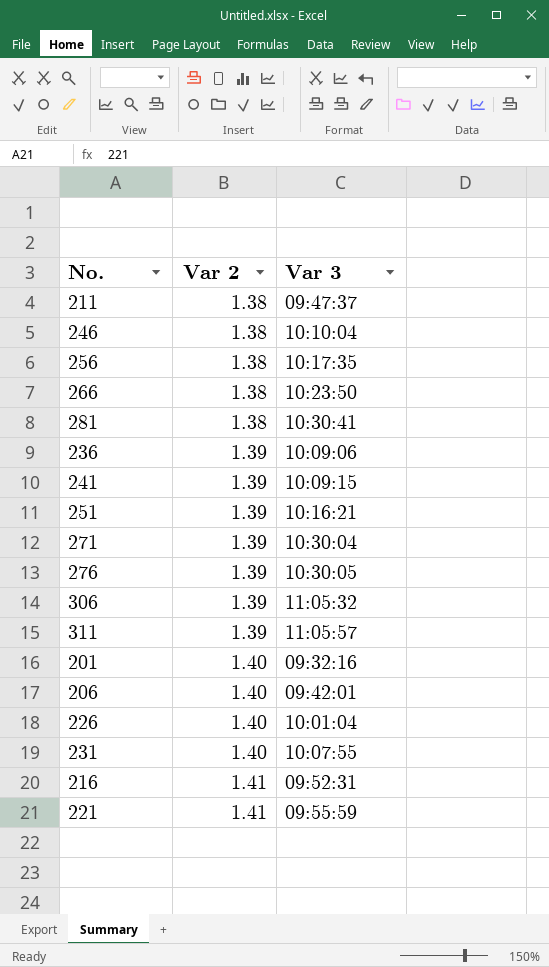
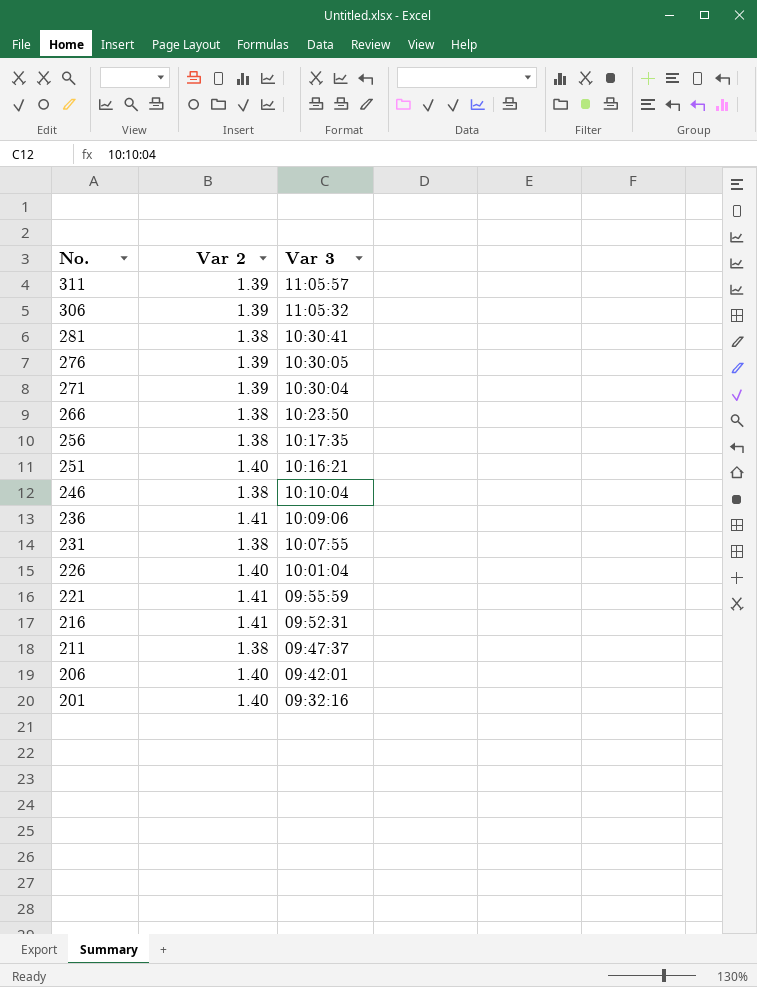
row order: Var 2 ascending -> No. descending
row 241: 1.39 | 10:09:15 -> none
251 | Var 2: 1.39 -> 1.40
236 | Var 2: 1.39 -> 1.41
231 | Var 2: 1.40 -> 1.38

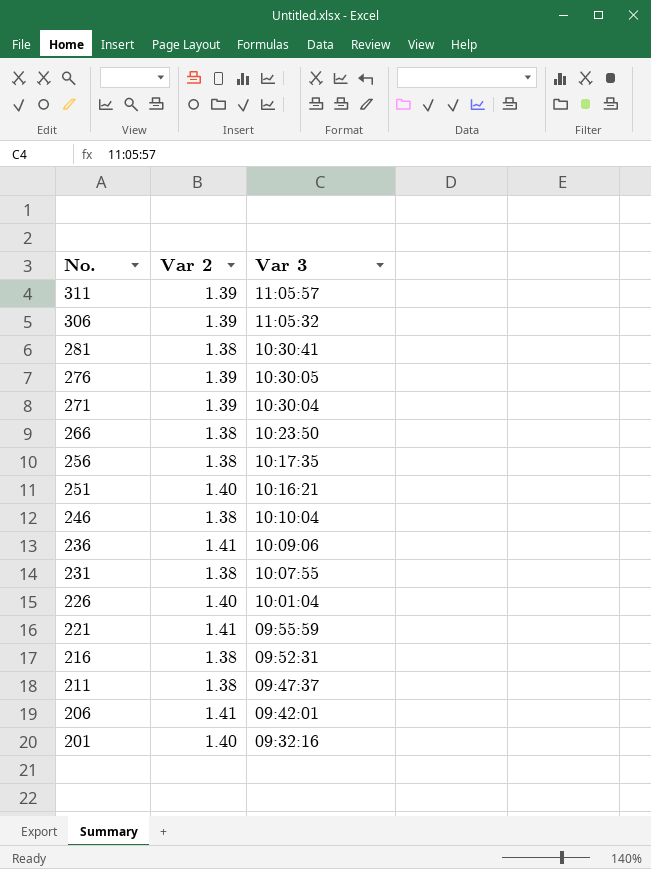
216 | Var 2: 1.41 -> 1.38
206 | Var 2: 1.40 -> 1.41

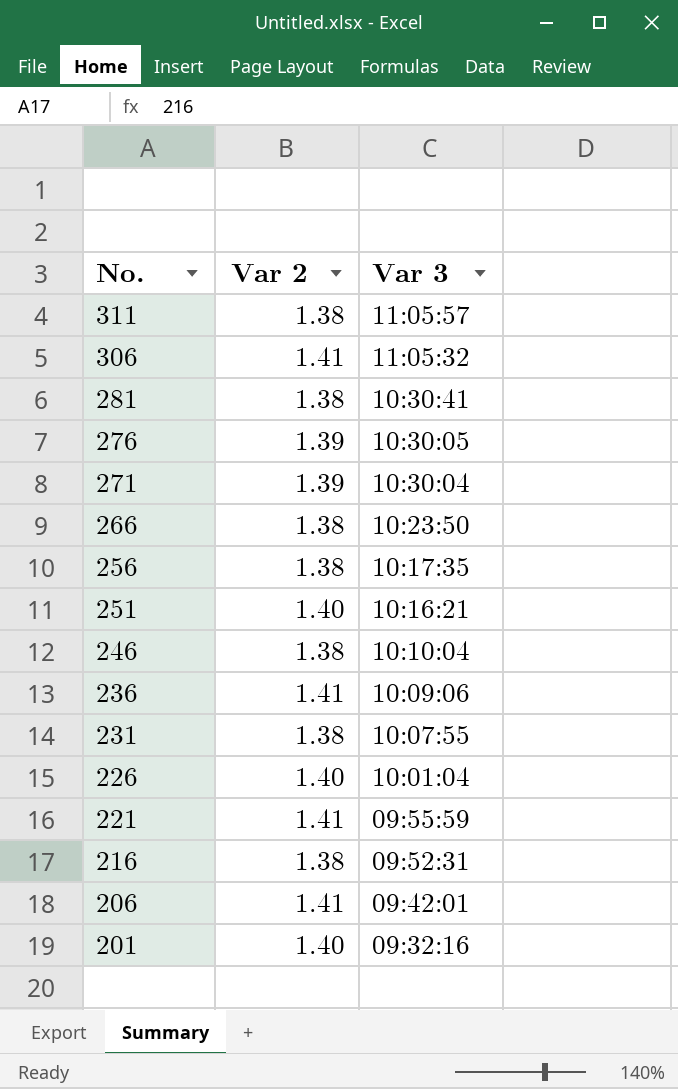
row 211: 1.38 | 09:47:37 -> none
311 | Var 2: 1.39 -> 1.38
306 | Var 2: 1.39 -> 1.41

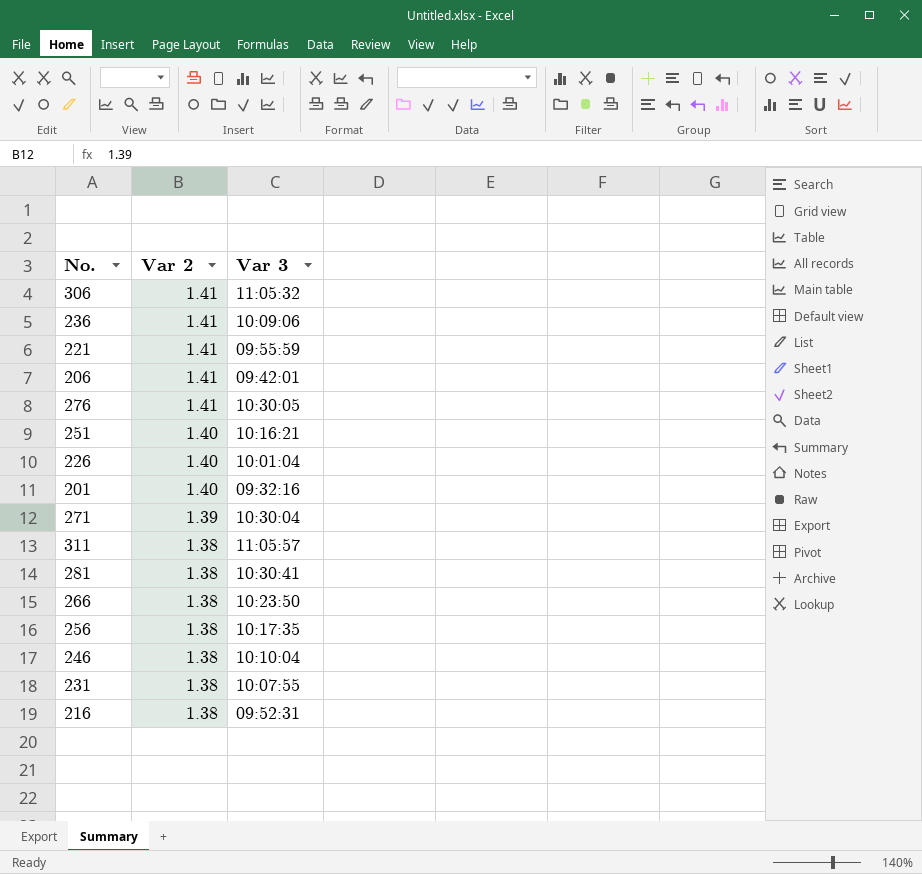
row order: No. descending -> Var 2 descending
276 | Var 2: 1.39 -> 1.41

